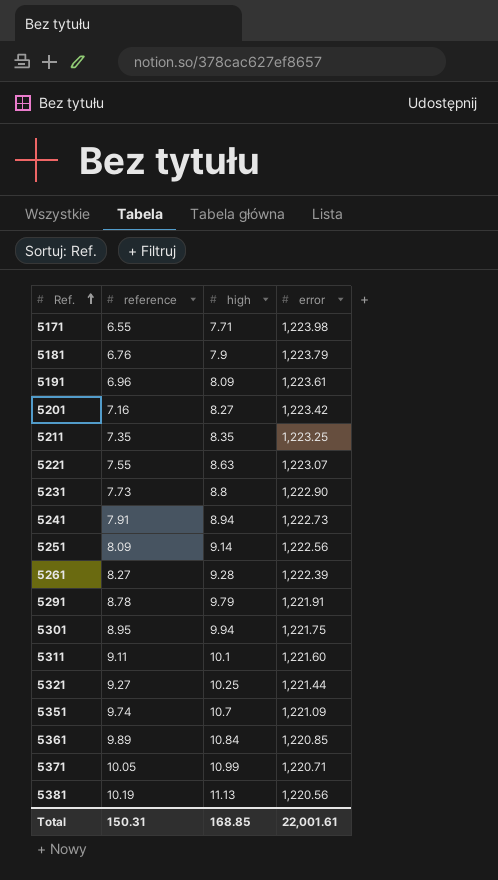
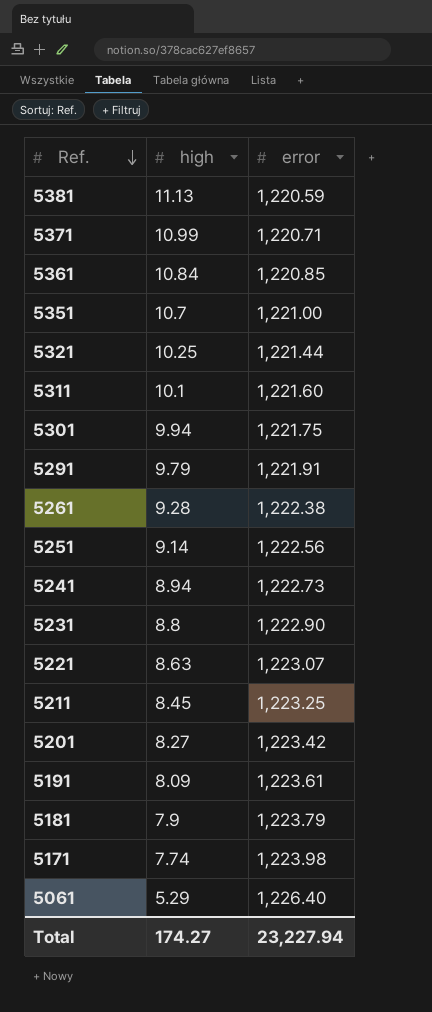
row order: Ref. ascending -> Ref. descending
column reference | position: 2 -> none
5381 | error: 1,220.56 -> 1,220.59
5351 | error: 1,221.09 -> 1,221.00
5261 | error: 1,222.39 -> 1,222.38
5211 | high: 8.35 -> 8.45
5171 | high: 7.71 -> 7.74
row 5061: none -> 5.29 | 1,226.40
Total | high: 168.85 -> 174.27
Total | error: 22,001.61 -> 23,227.94

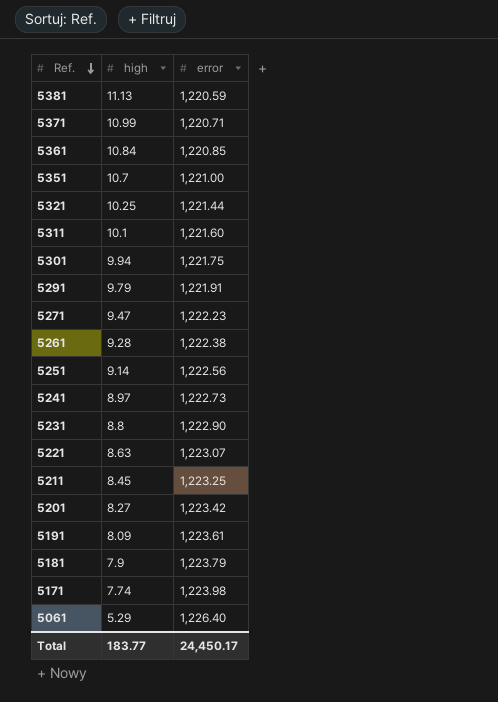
row 5271: none -> 9.47 | 1,222.23
5241 | high: 8.94 -> 8.97
Total | high: 174.27 -> 183.77
Total | error: 23,227.94 -> 24,450.17

